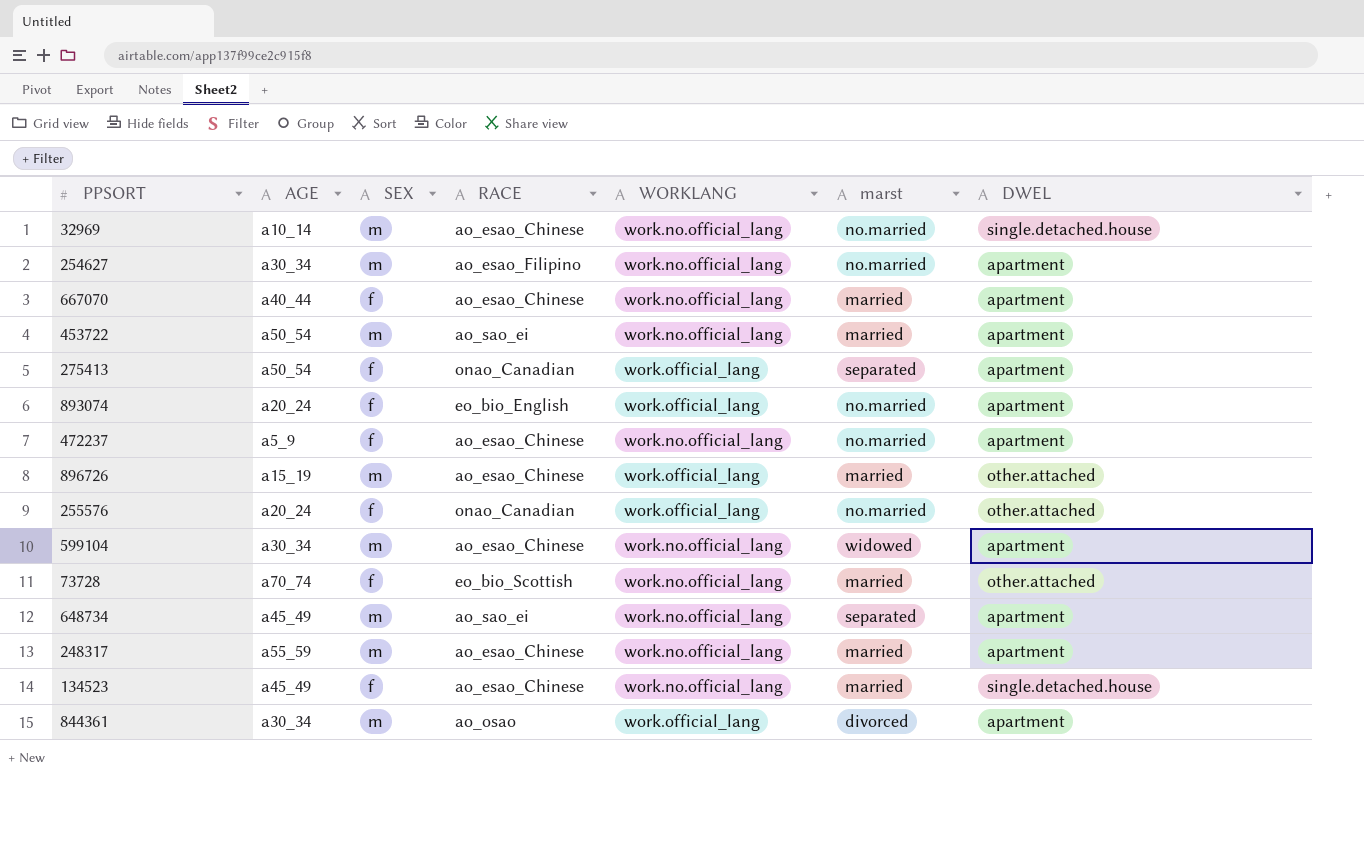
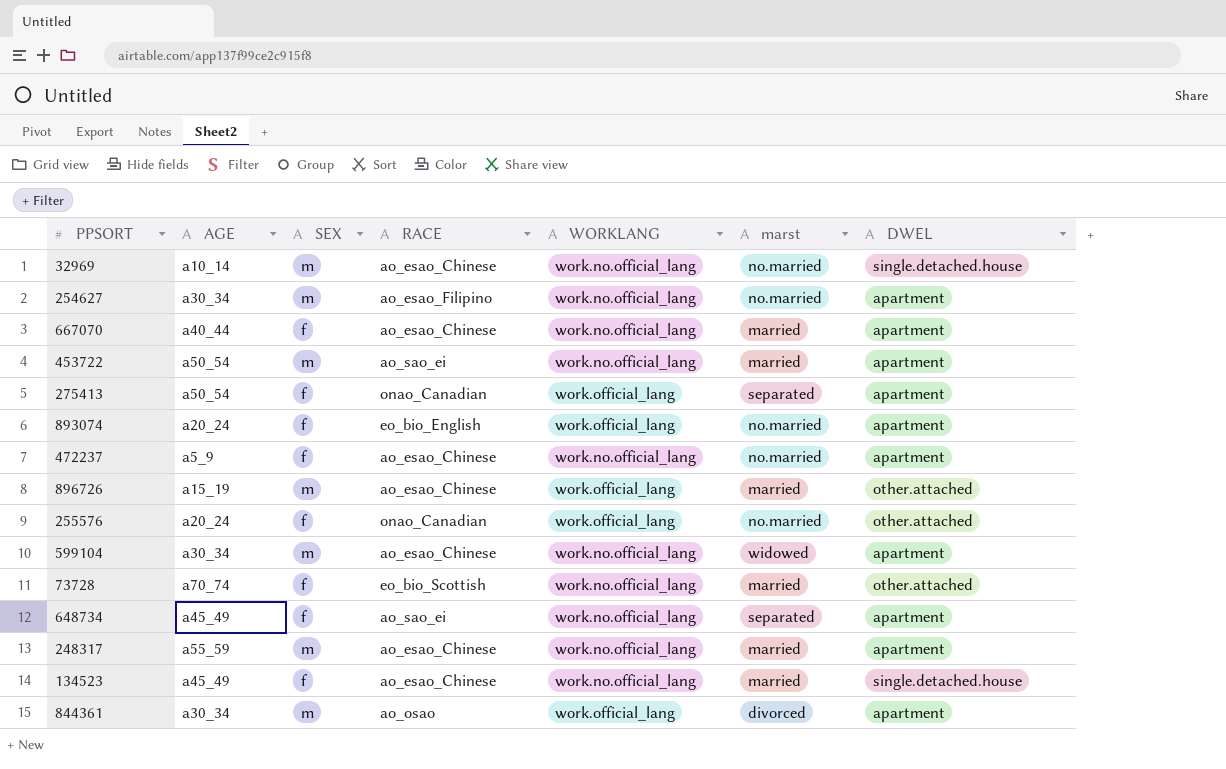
648734 | SEX: m -> f

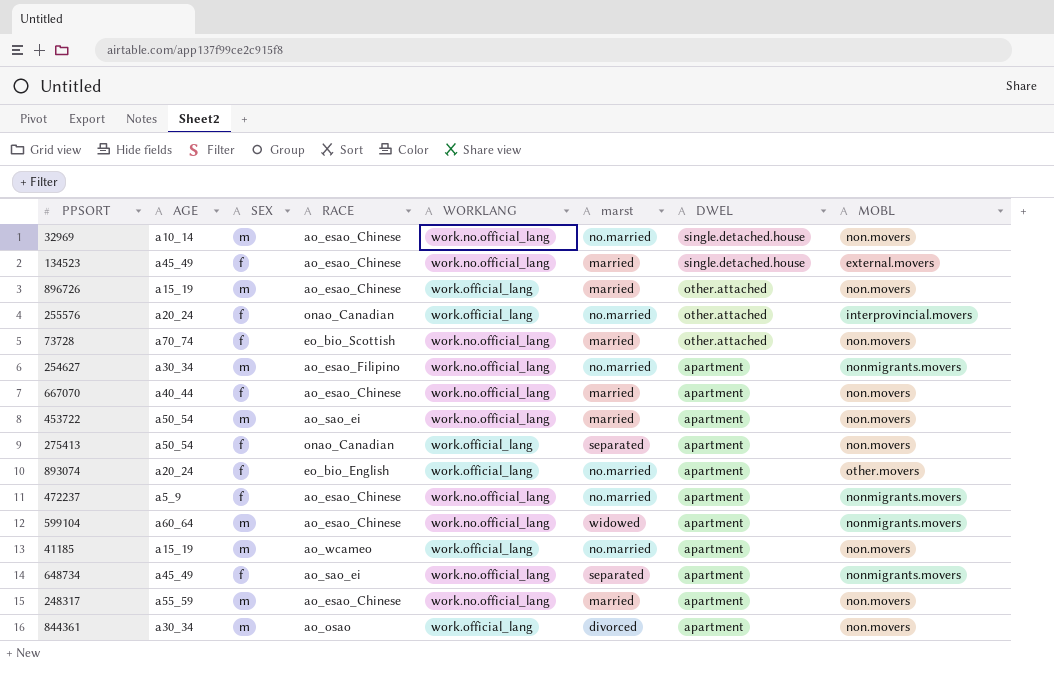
row order: none -> DWEL descending
column MOBL | position: none -> 8
599104 | AGE: a30_34 -> a60_64
row 41185: none -> a15_19 | m | ao_wcameo | work.official_lang | no.married | apartment | non.movers

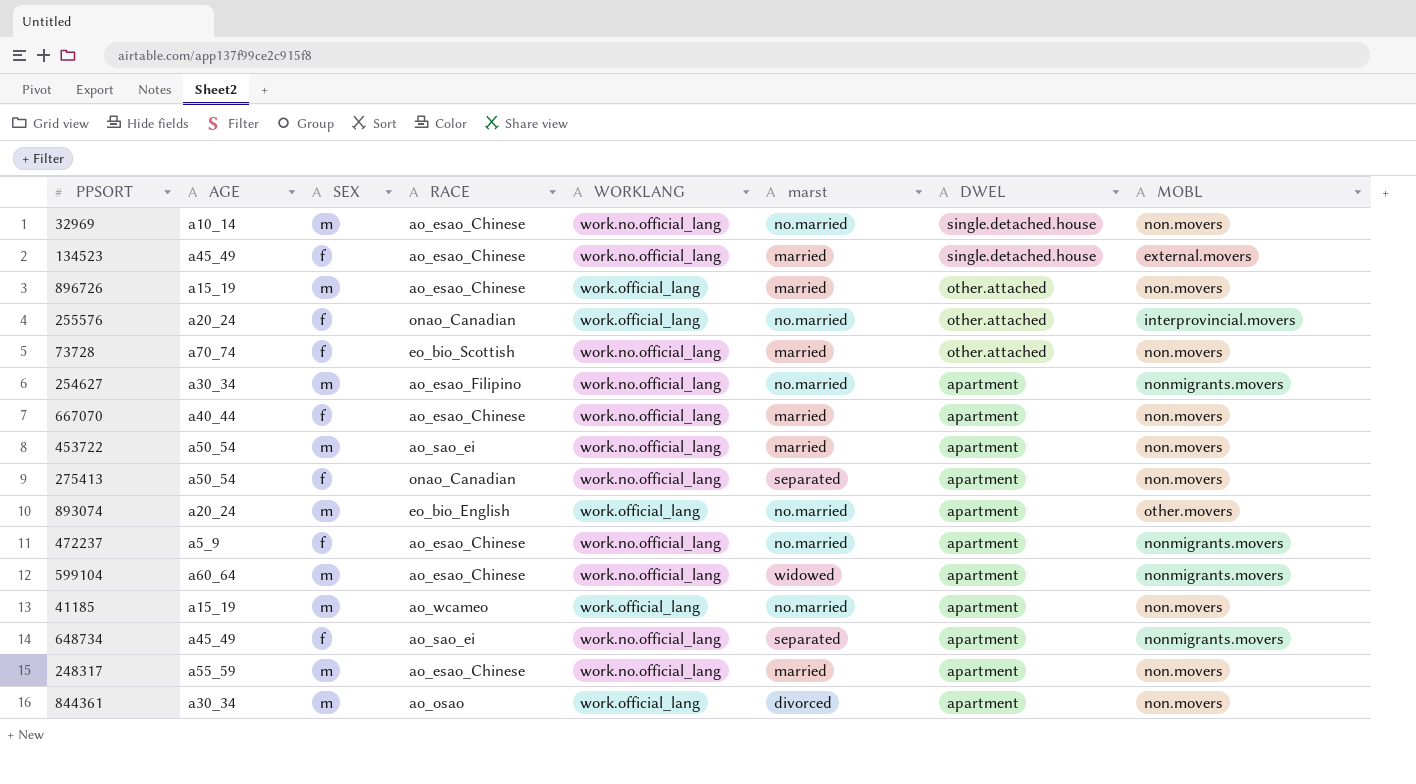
275413 | WORKLANG: work.official_lang -> work.no.official_lang
893074 | SEX: f -> m

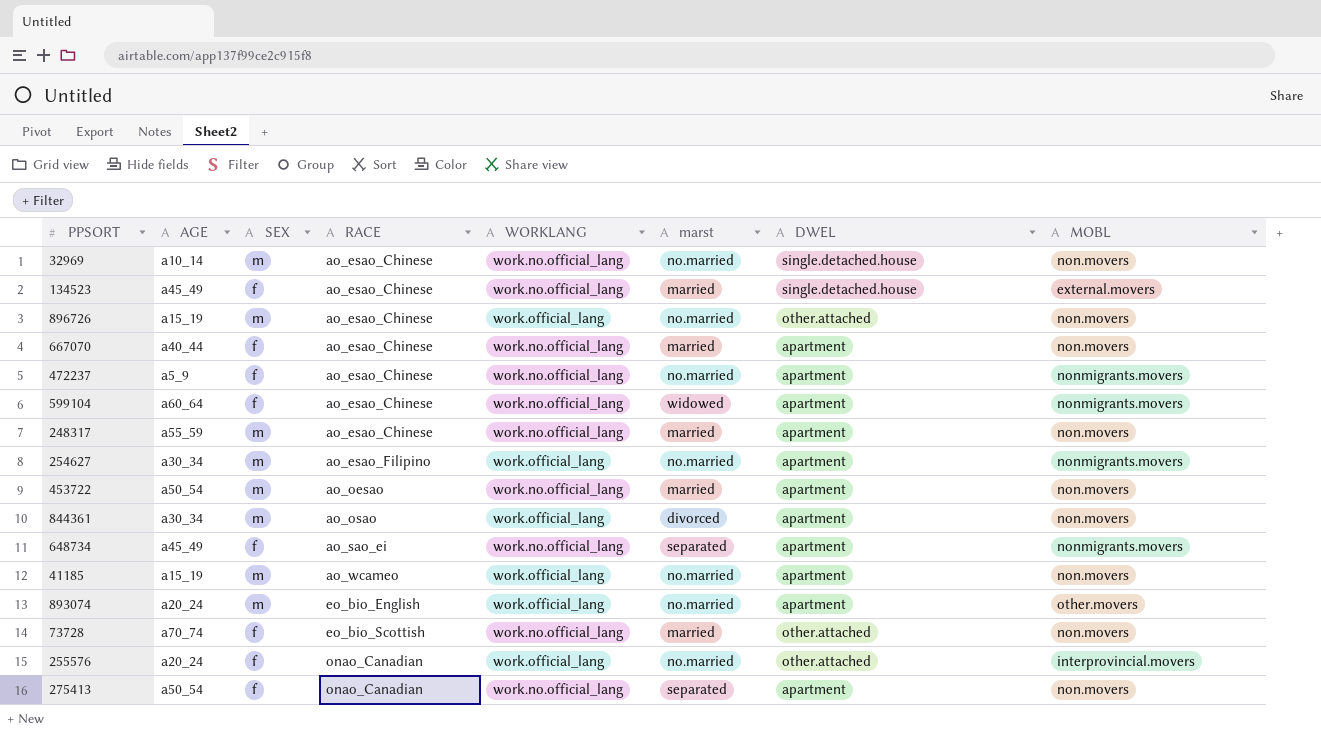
row order: DWEL descending -> RACE ascending
896726 | marst: married -> no.married
599104 | SEX: m -> f
254627 | WORKLANG: work.no.official_lang -> work.official_lang
453722 | RACE: ao_sao_ei -> ao_oesao

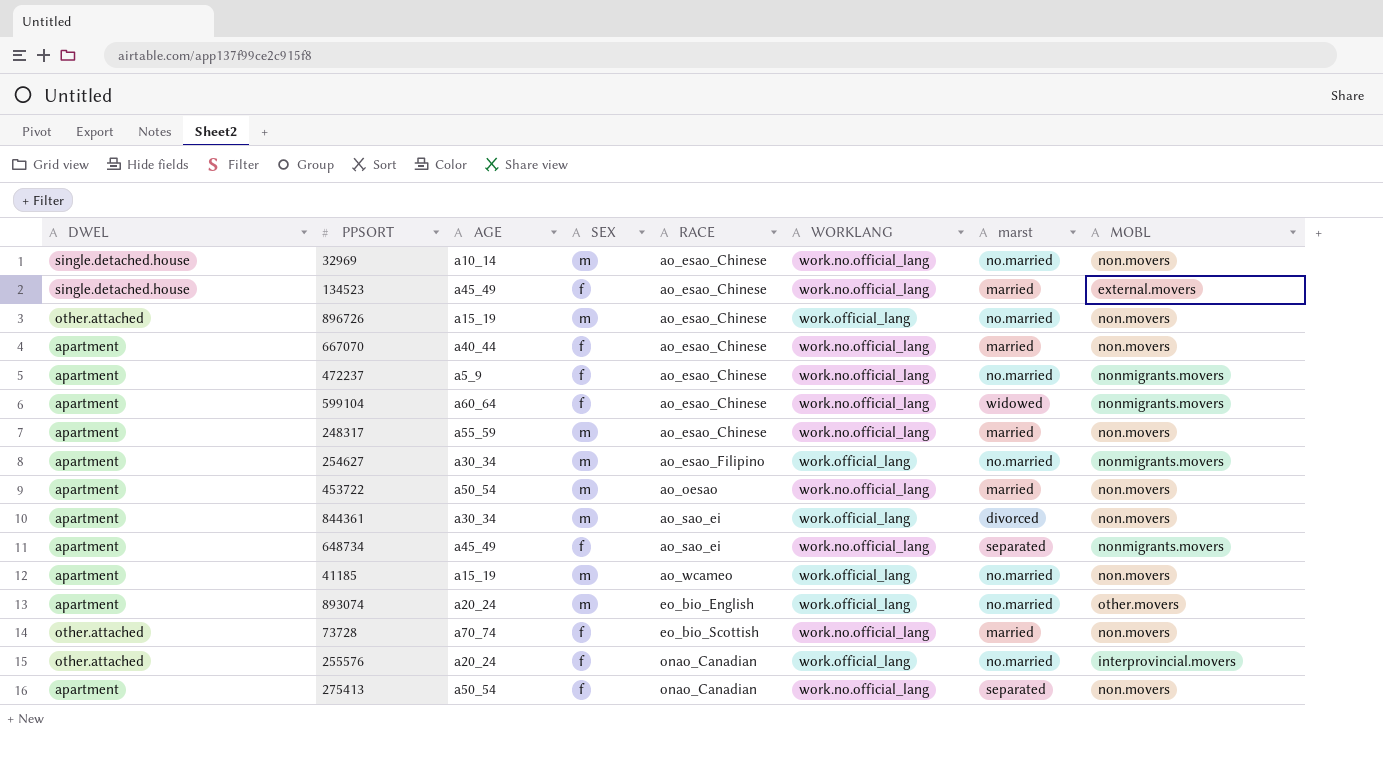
column DWEL | position: 7 -> 1
844361 | RACE: ao_osao -> ao_sao_ei

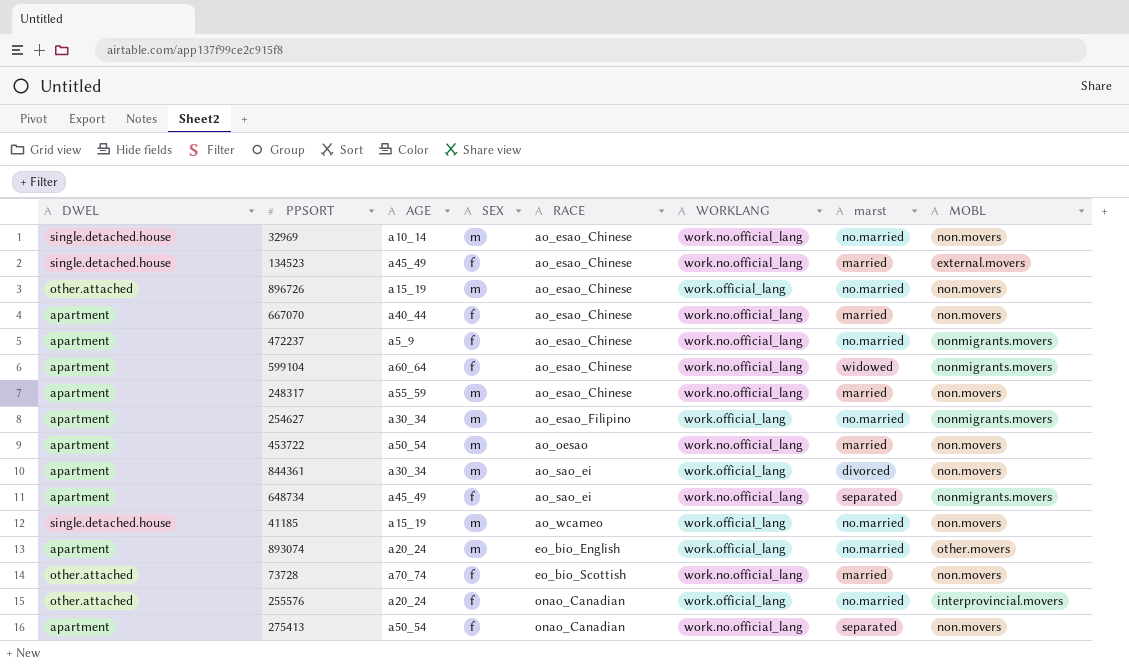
41185 | DWEL: apartment -> single.detached.house

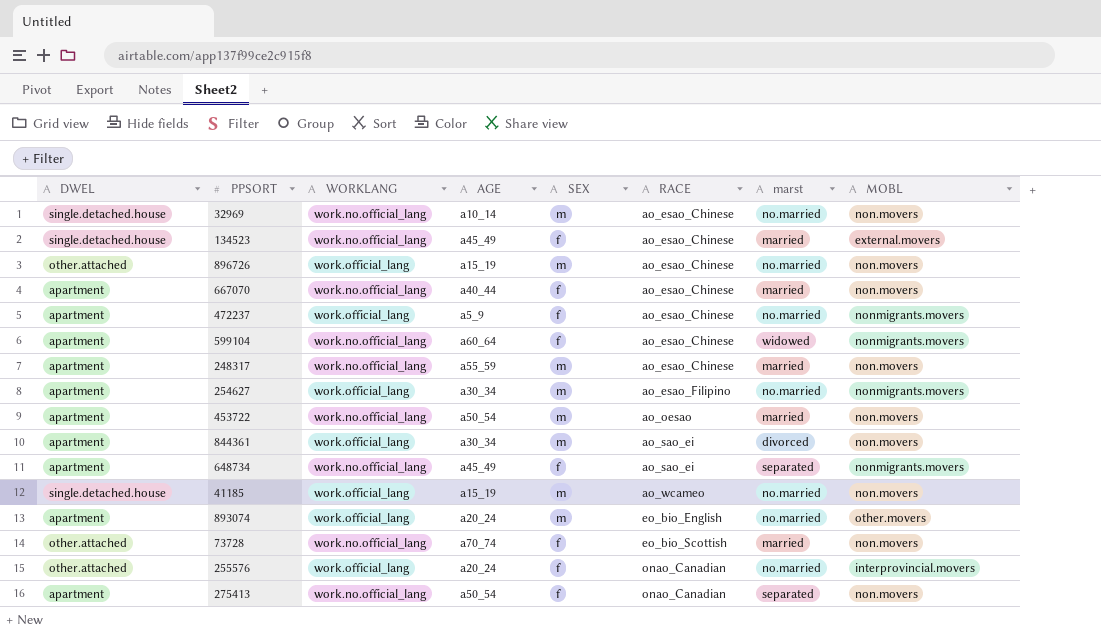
column WORKLANG | position: 6 -> 3
472237 | WORKLANG: work.no.official_lang -> work.official_lang

